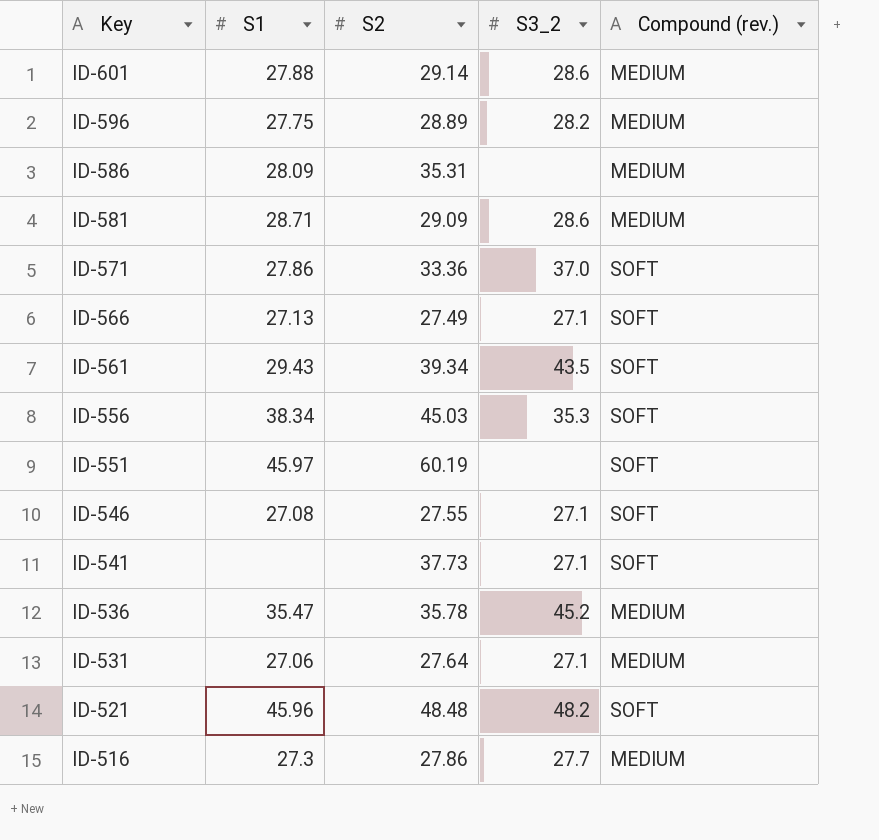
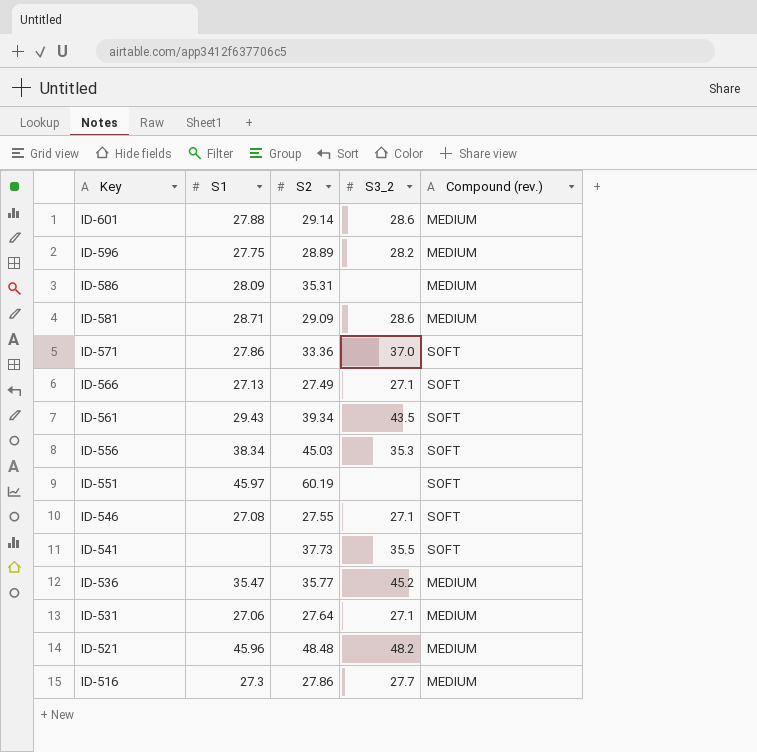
ID-541 | S3_2: 27.1 -> 35.5
ID-536 | S2: 35.78 -> 35.77
ID-521 | Compound (rev.): SOFT -> MEDIUM

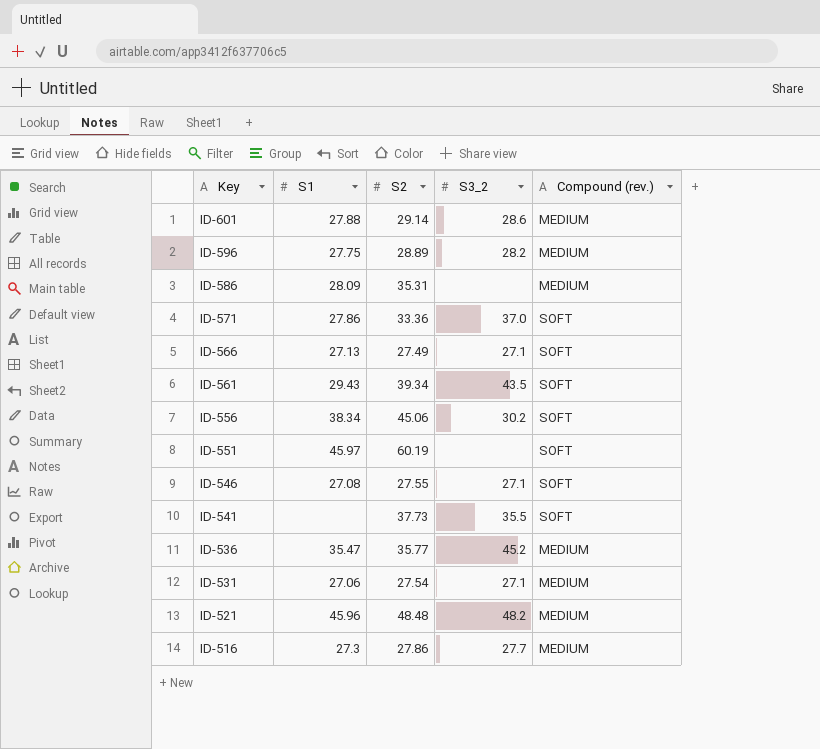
row ID-581: 28.71 | 29.09 | 28.6 | MEDIUM -> none
ID-556 | S2: 45.03 -> 45.06
ID-556 | S3_2: 35.3 -> 30.2
ID-531 | S2: 27.64 -> 27.54

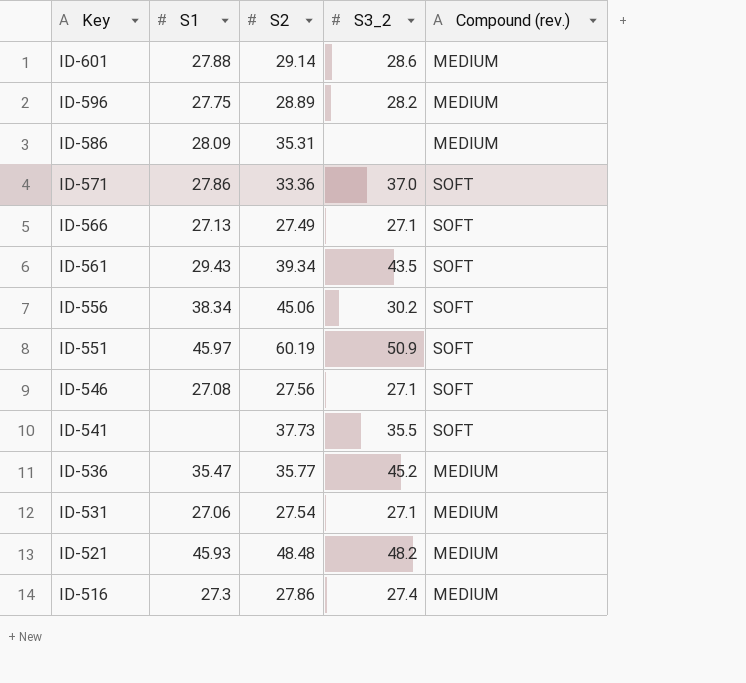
ID-551 | S3_2: none -> 50.9
ID-546 | S2: 27.55 -> 27.56
ID-521 | S1: 45.96 -> 45.93
ID-516 | S3_2: 27.7 -> 27.4

